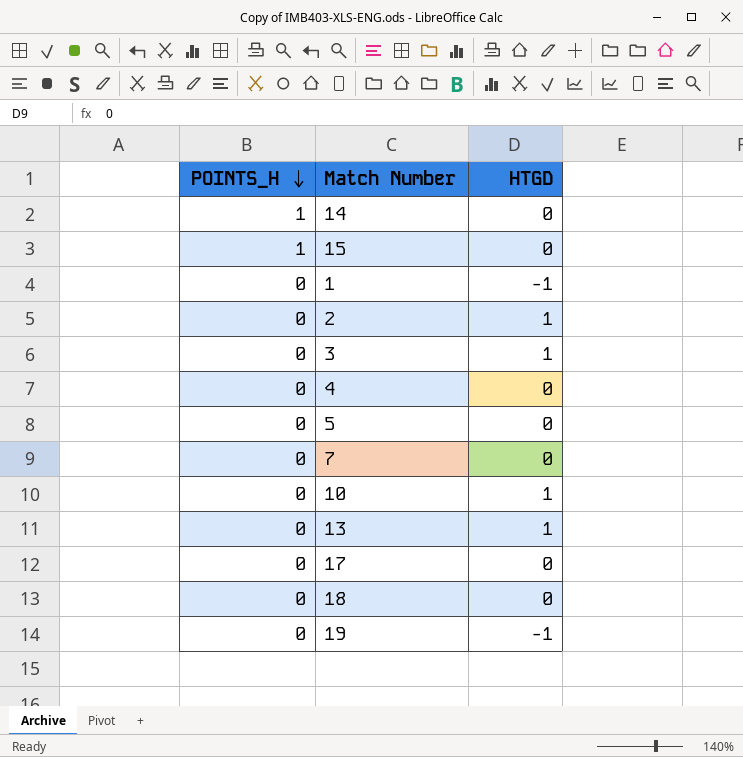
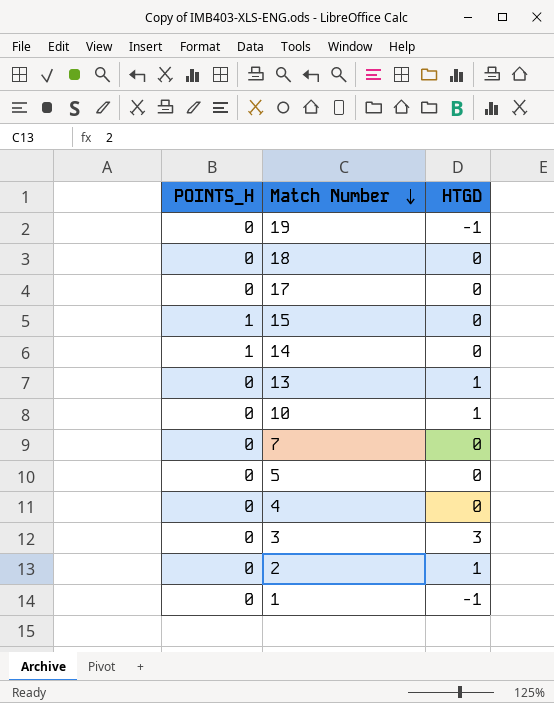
row order: POINTS_H descending -> Match Number descending
3 | HTGD: 1 -> 3

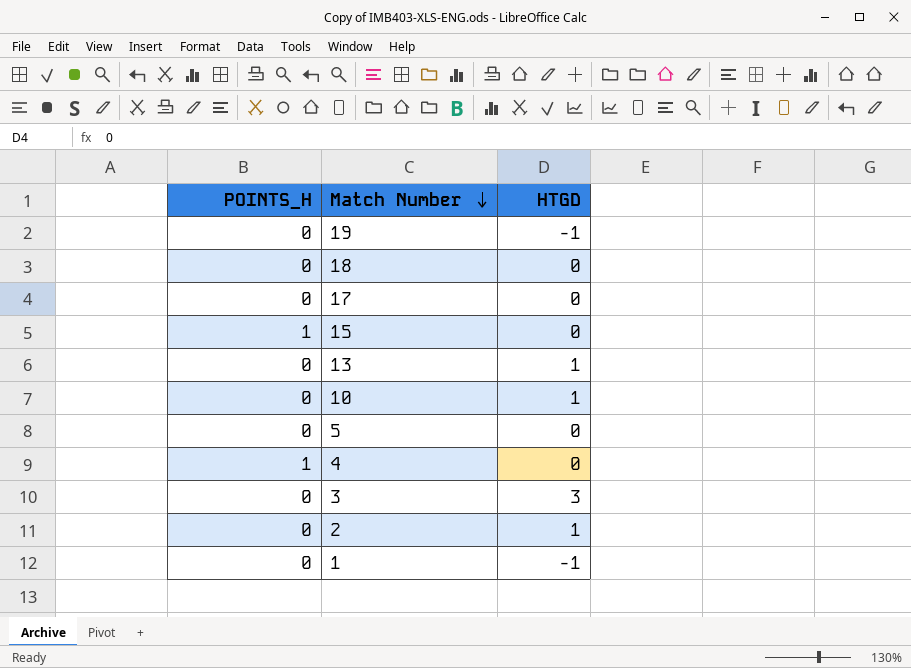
row 14: 1 | 0 -> none
row 7: 0 | 0 -> none
4 | POINTS_H: 0 -> 1

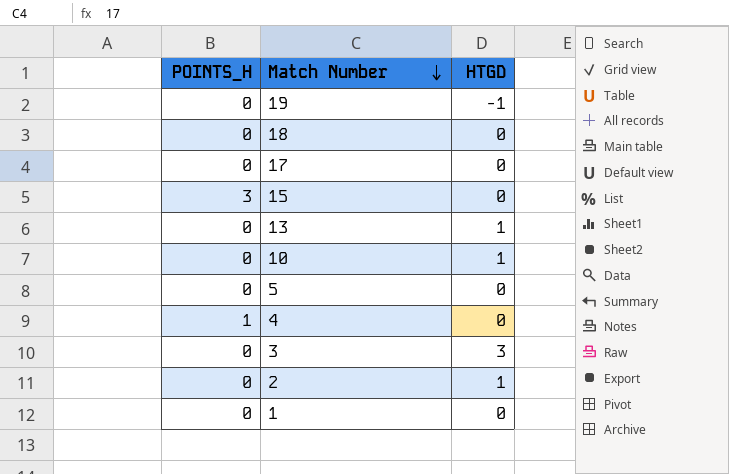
15 | POINTS_H: 1 -> 3
1 | HTGD: -1 -> 0

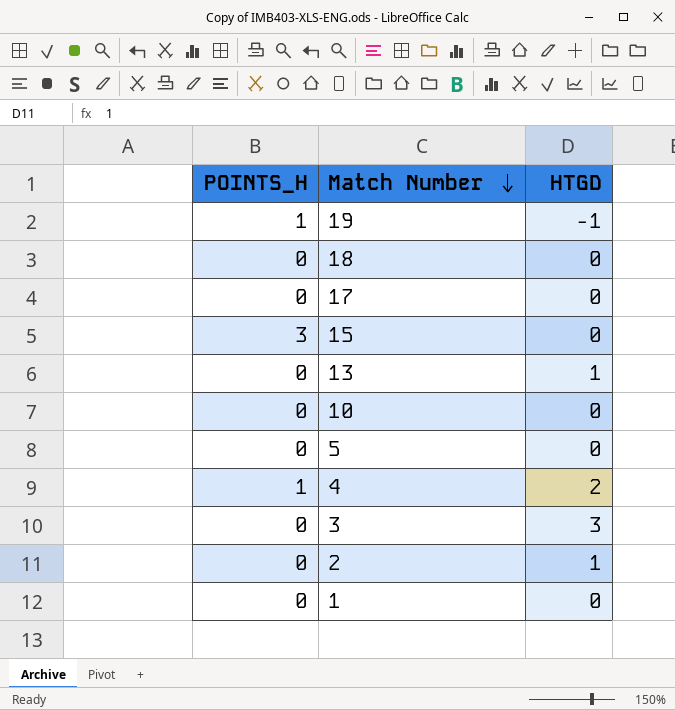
19 | POINTS_H: 0 -> 1
10 | HTGD: 1 -> 0
4 | HTGD: 0 -> 2

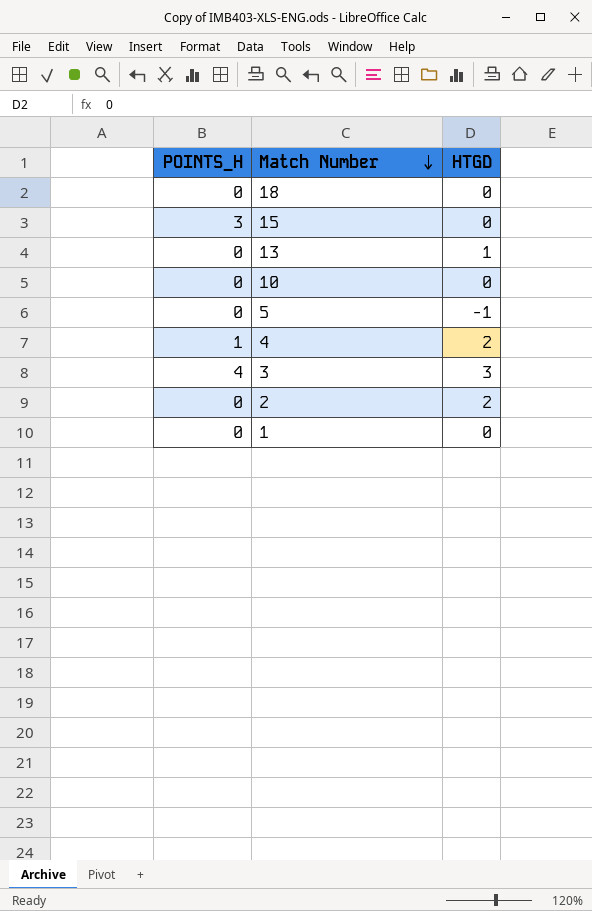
row 19: 1 | -1 -> none
row 17: 0 | 0 -> none
5 | HTGD: 0 -> -1
3 | POINTS_H: 0 -> 4
2 | HTGD: 1 -> 2

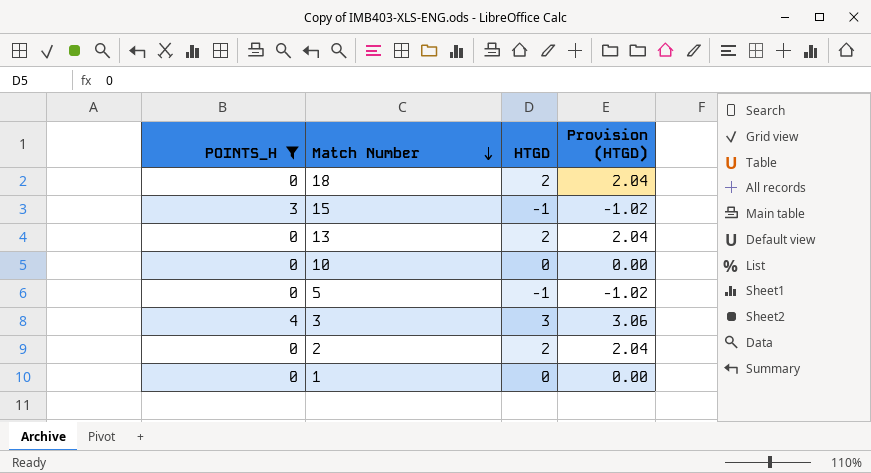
filter: none -> POINTS_H != 1
column Provision (HTGD) | formula: none -> [HTGD] * 1.02
18 | HTGD: 0 -> 2
15 | HTGD: 0 -> -1
13 | HTGD: 1 -> 2

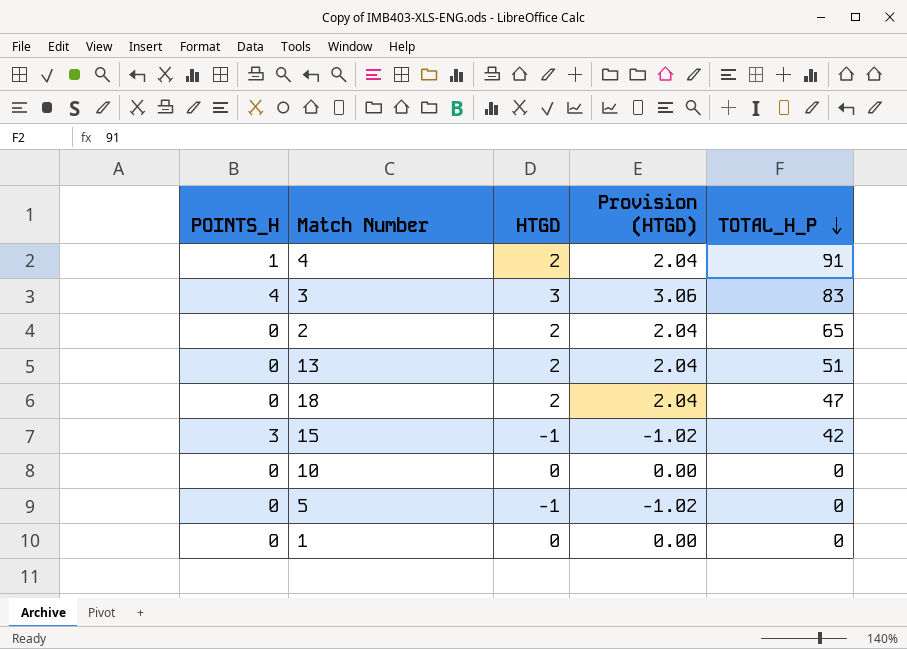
filter: POINTS_H != 1 -> none
row order: Match Number descending -> TOTAL_H_P descending
column TOTAL_H_P | position: none -> 5

